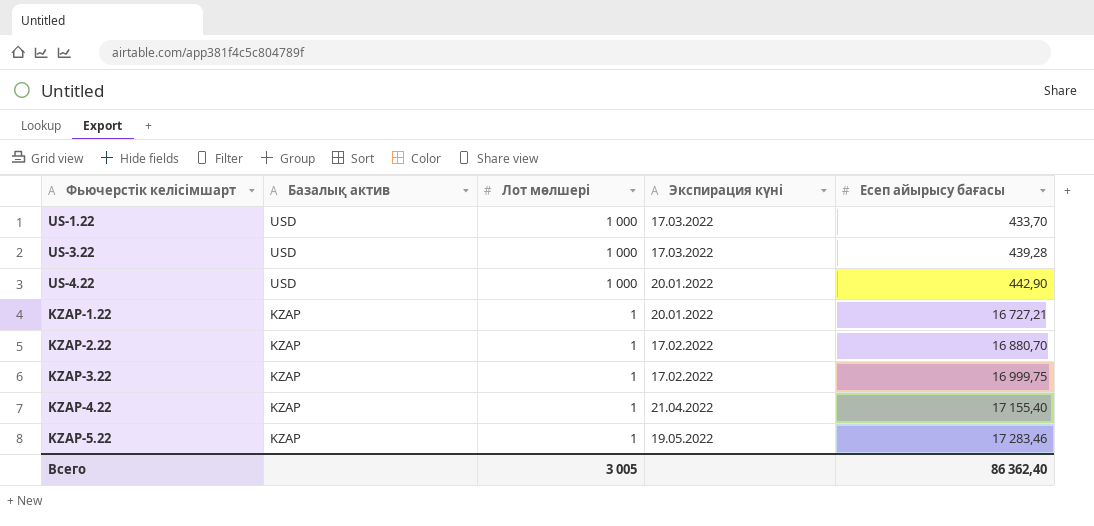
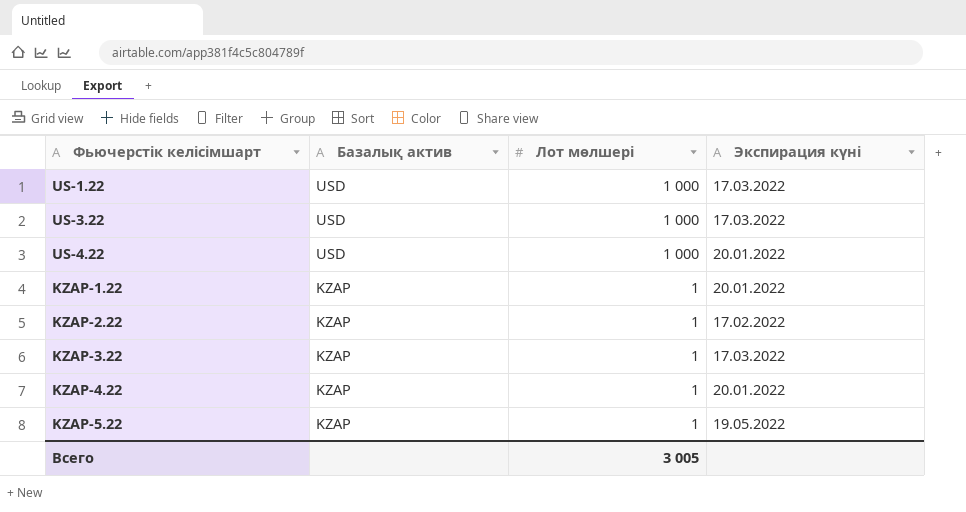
column Есеп айырысу бағасы | position: 5 -> none
KZAP-3.22 | Экспирация күні: 17.02.2022 -> 17.03.2022
KZAP-4.22 | Экспирация күні: 21.04.2022 -> 20.01.2022

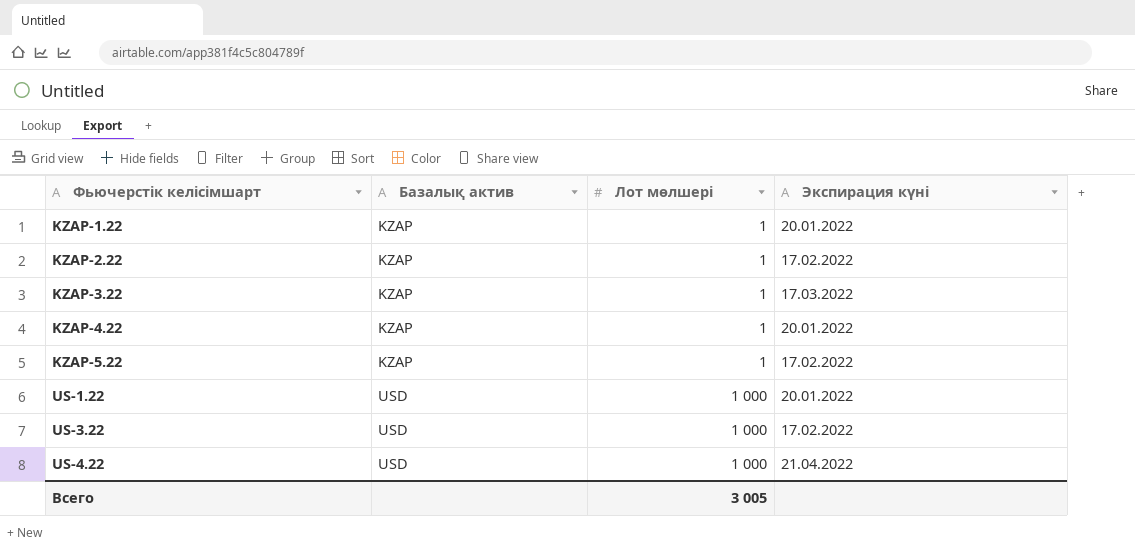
row order: Базалық актив descending -> Фьючерстік келісімшарт ascending
KZAP-5.22 | Экспирация күні: 19.05.2022 -> 17.02.2022
US-1.22 | Экспирация күні: 17.03.2022 -> 20.01.2022
US-3.22 | Экспирация күні: 17.03.2022 -> 17.02.2022
US-4.22 | Экспирация күні: 20.01.2022 -> 21.04.2022

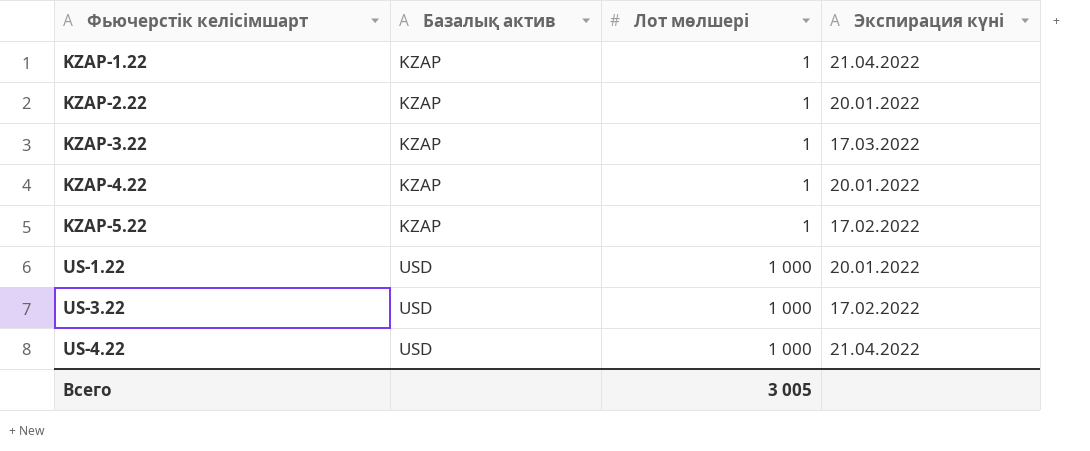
KZAP-1.22 | Экспирация күні: 20.01.2022 -> 21.04.2022
KZAP-2.22 | Экспирация күні: 17.02.2022 -> 20.01.2022

